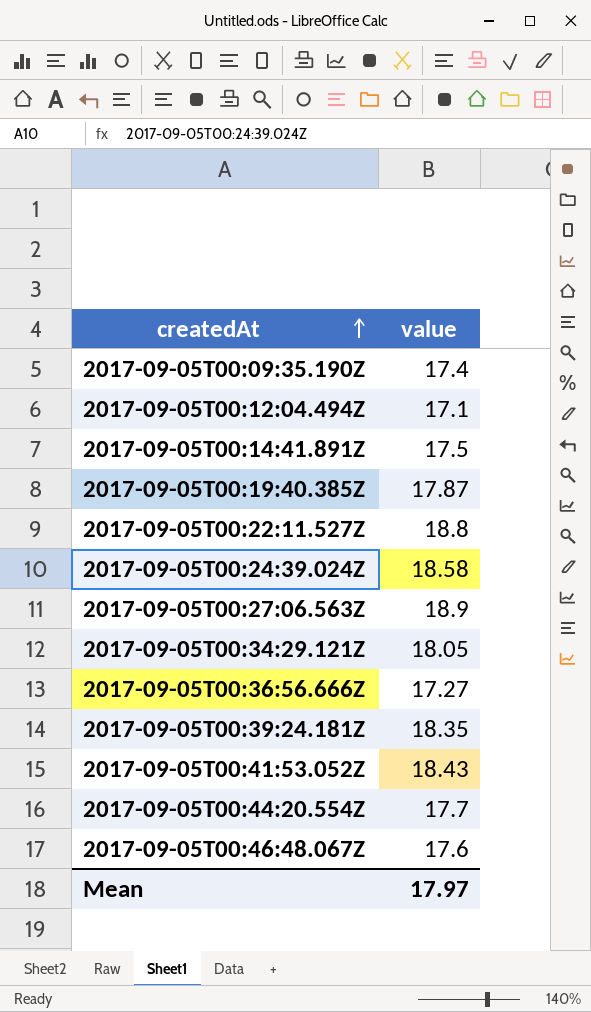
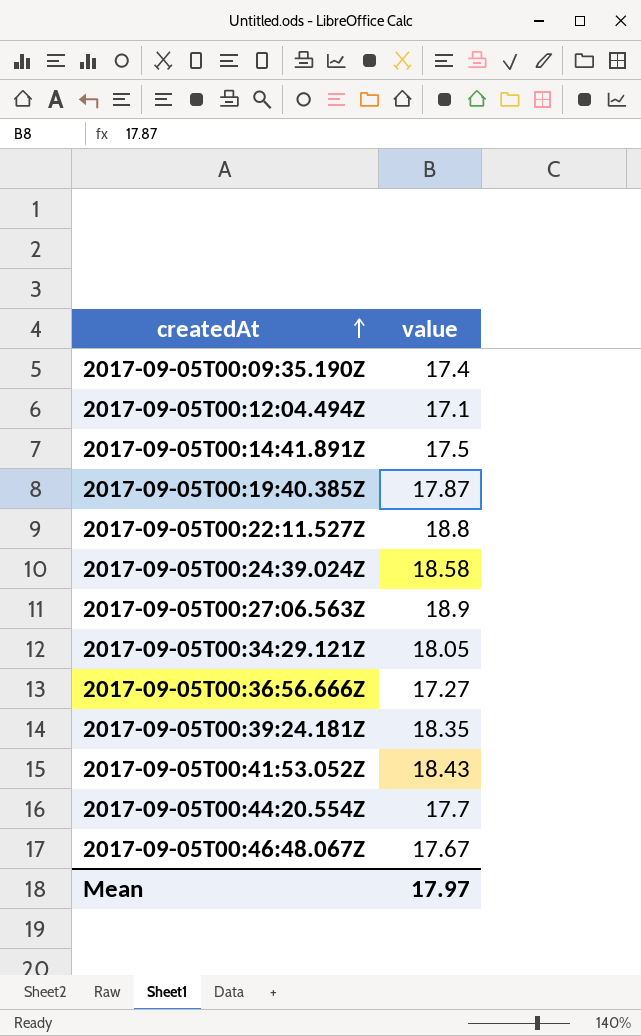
2017-09-05T00:46:48.067Z | value: 17.6 -> 17.67

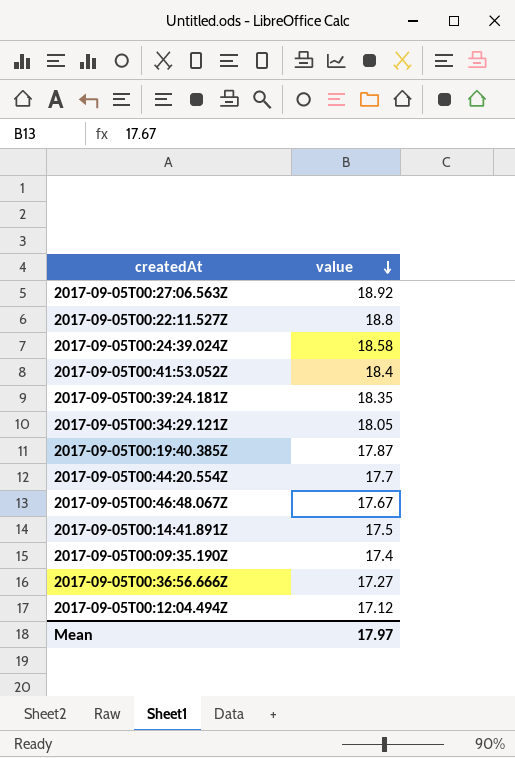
row order: createdAt ascending -> value descending
2017-09-05T00:27:06.563Z | value: 18.9 -> 18.92
2017-09-05T00:41:53.052Z | value: 18.43 -> 18.4
2017-09-05T00:12:04.494Z | value: 17.1 -> 17.12

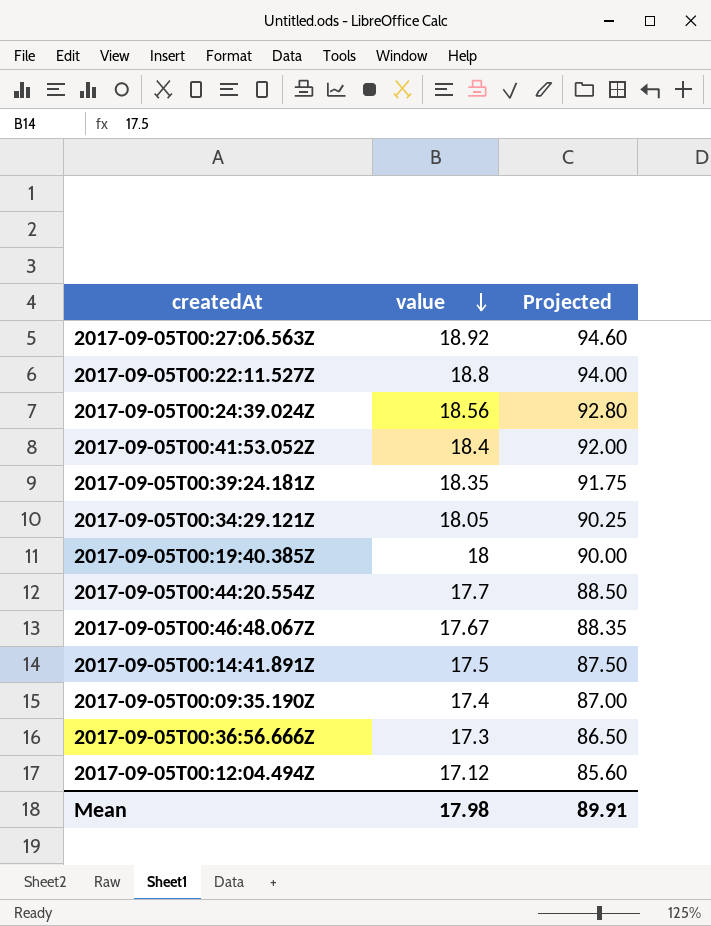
column Projected | formula: none -> [value] * 5
2017-09-05T00:24:39.024Z | value: 18.58 -> 18.56
2017-09-05T00:19:40.385Z | value: 17.87 -> 18
2017-09-05T00:36:56.666Z | value: 17.27 -> 17.3
Mean | value: 17.97 -> 17.98

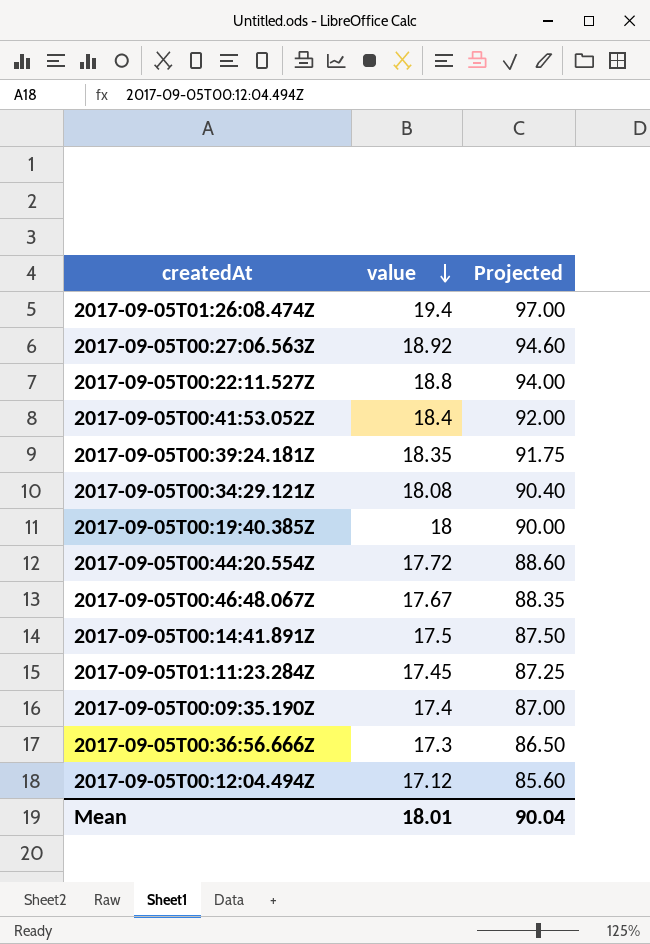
row 2017-09-05T00:24:39.024Z: 18.56 | 92.80 -> none
row 2017-09-05T01:26:08.474Z: none -> 19.4 | 97.00
2017-09-05T00:34:29.121Z | value: 18.05 -> 18.08
2017-09-05T00:34:29.121Z | Projected: 90.25 -> 90.40
2017-09-05T00:44:20.554Z | value: 17.7 -> 17.72
2017-09-05T00:44:20.554Z | Projected: 88.50 -> 88.60
row 2017-09-05T01:11:23.284Z: none -> 17.45 | 87.25
Mean | value: 17.98 -> 18.01
Mean | Projected: 89.91 -> 90.04

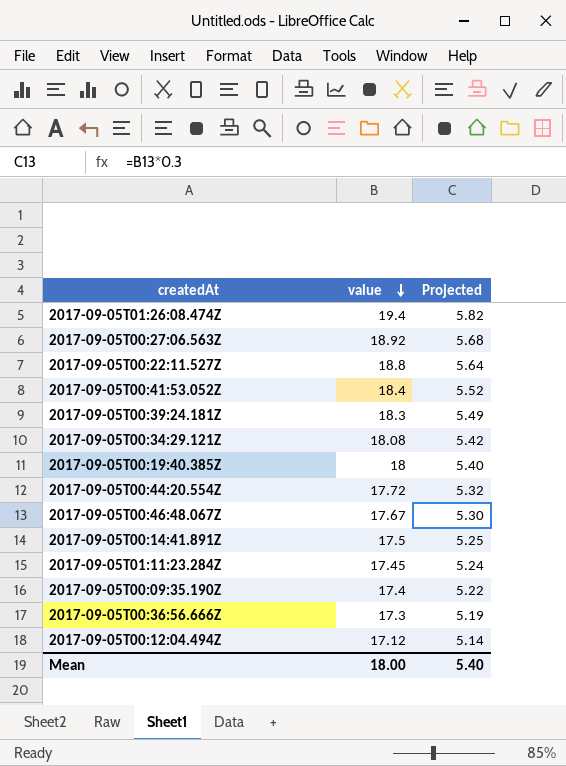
column Projected | formula: [value] * 5 -> [value] * 0.3
2017-09-05T00:39:24.181Z | value: 18.35 -> 18.3
Mean | value: 18.01 -> 18.00
Mean | Projected: 90.04 -> 5.40

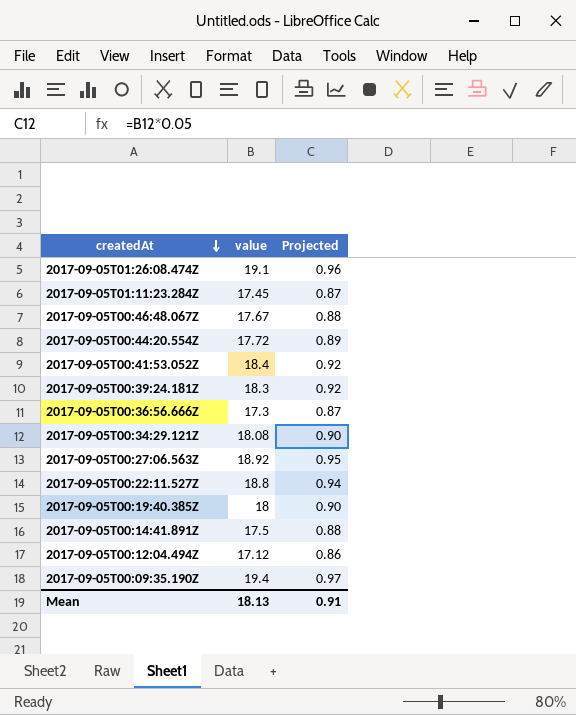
row order: value descending -> createdAt descending
column Projected | formula: [value] * 0.3 -> [value] * 0.05
2017-09-05T01:26:08.474Z | value: 19.4 -> 19.1
2017-09-05T00:09:35.190Z | value: 17.4 -> 19.4
Mean | value: 18.00 -> 18.13
Mean | Projected: 5.40 -> 0.91

